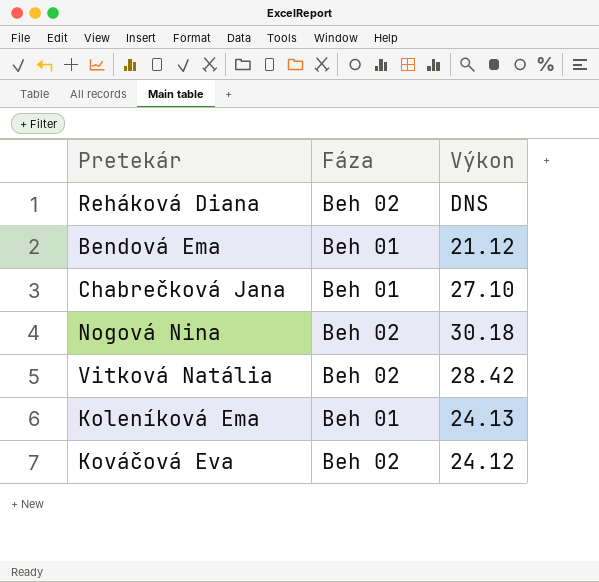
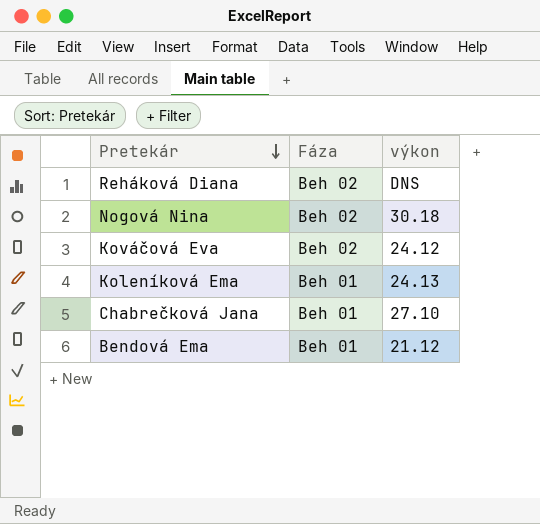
row order: none -> Pretekár descending
column name: Výkon -> výkon
row Vitková Natália: Beh 02 | 28.42 -> none

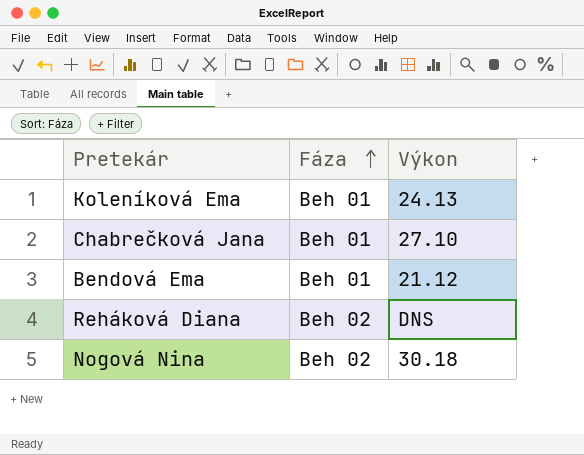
row order: Pretekár descending -> Fáza ascending
column name: výkon -> Výkon
row Kováčová Eva: Beh 02 | 24.12 -> none

